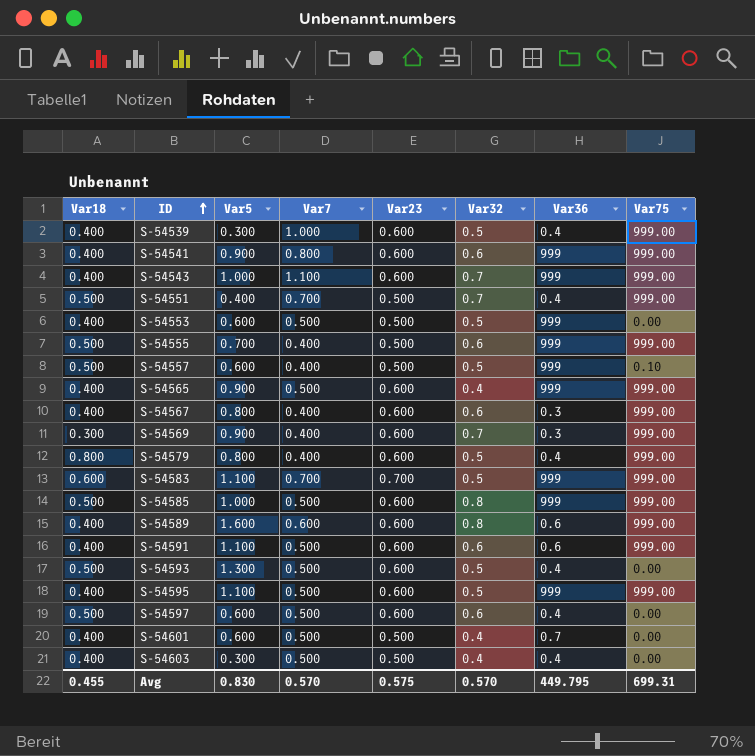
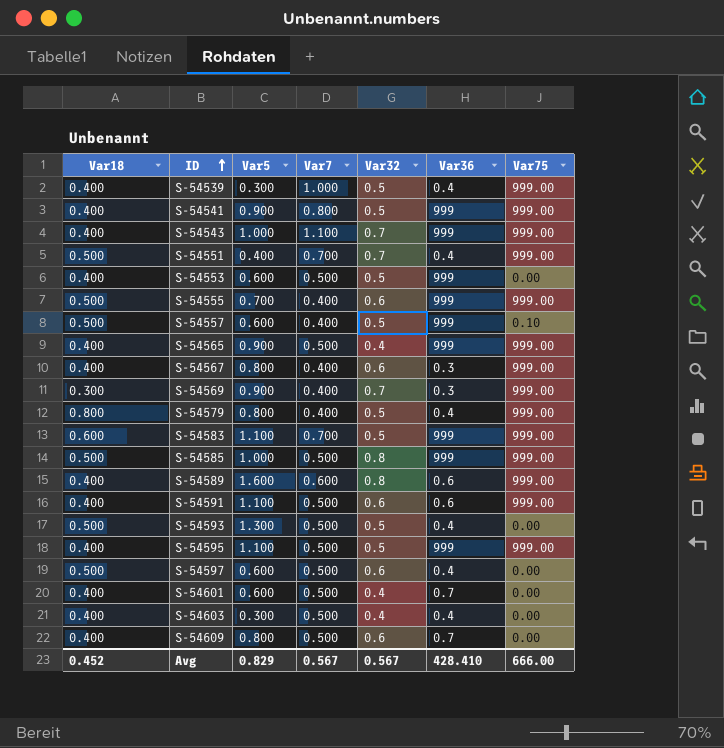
column Var23 | position: 5 -> none
S-54541 | Var32: 0.6 -> 0.5
row S-54609: none -> 0.400 | 0.800 | 0.500 | 0.6 | 0.7 | 0.00
Avg | Var18: 0.455 -> 0.452
Avg | Var5: 0.830 -> 0.829
Avg | Var7: 0.570 -> 0.567
Avg | Var32: 0.570 -> 0.567
Avg | Var36: 449.795 -> 428.410
Avg | Var75: 699.31 -> 666.00

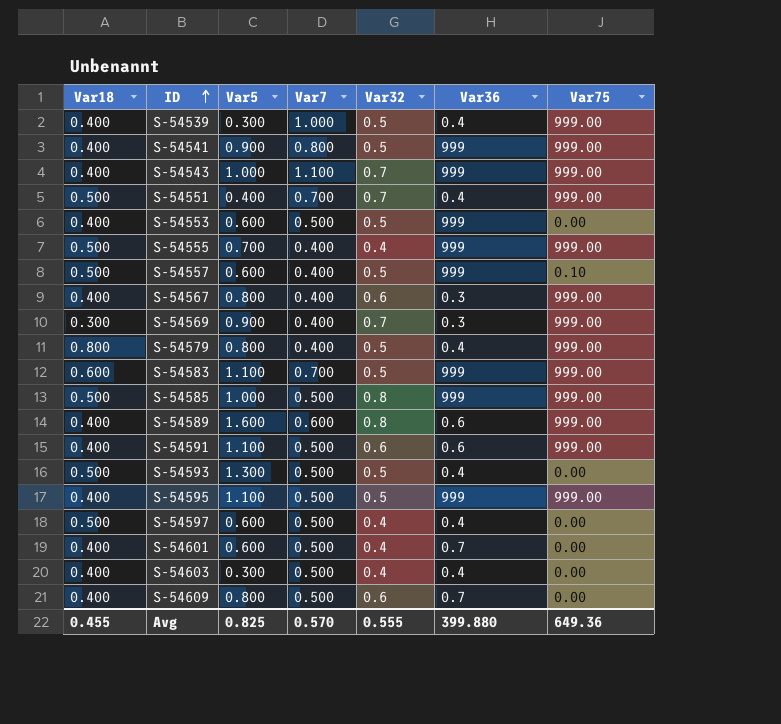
row S-54565: 0.400 | 0.900 | 0.500 | 0.4 | 999 | 999.00 -> none
S-54555 | Var32: 0.6 -> 0.4
S-54597 | Var32: 0.6 -> 0.4
Avg | Var18: 0.452 -> 0.455
Avg | Var5: 0.829 -> 0.825
Avg | Var7: 0.567 -> 0.570
Avg | Var32: 0.567 -> 0.555
Avg | Var36: 428.410 -> 399.880
Avg | Var75: 666.00 -> 649.36

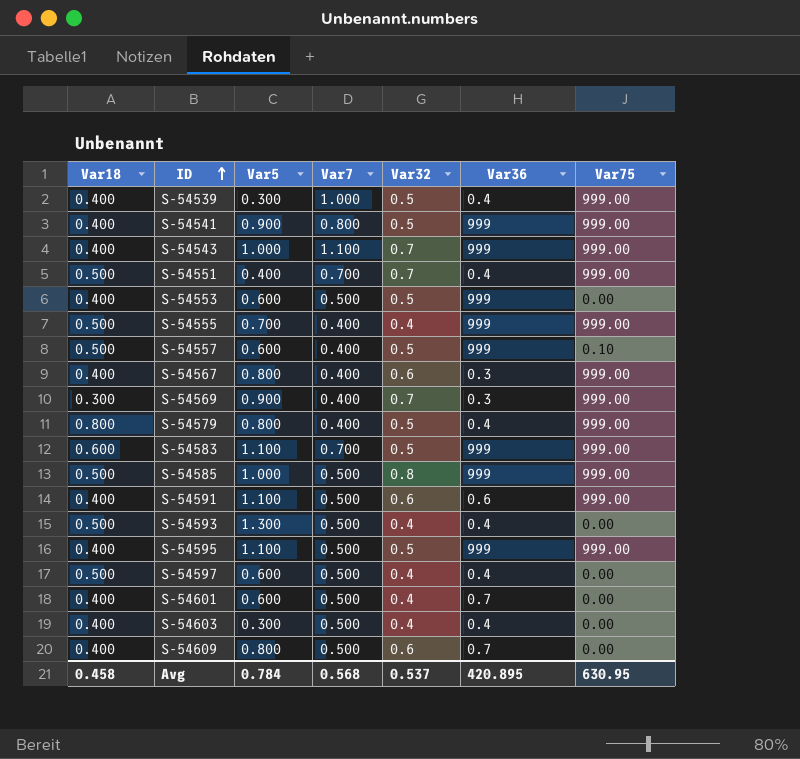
row S-54589: 0.400 | 1.600 | 0.600 | 0.8 | 0.6 | 999.00 -> none
S-54593 | Var32: 0.5 -> 0.4
Avg | Var18: 0.455 -> 0.458
Avg | Var5: 0.825 -> 0.784
Avg | Var7: 0.570 -> 0.568
Avg | Var32: 0.555 -> 0.537
Avg | Var36: 399.880 -> 420.895
Avg | Var75: 649.36 -> 630.95

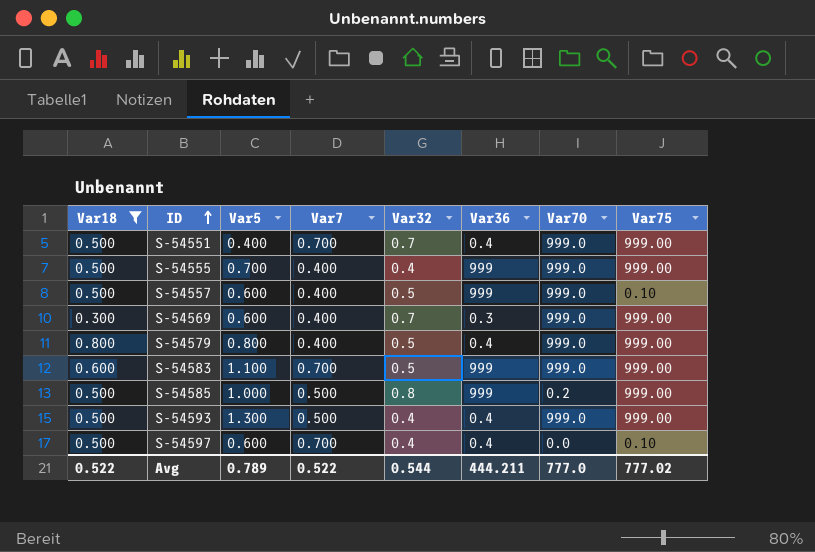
filter: none -> Var18 != 0.400
column Var70 | position: none -> 7
S-54569 | Var5: 0.900 -> 0.600
S-54593 | Var75: 0.00 -> 999.00
S-54597 | Var7: 0.500 -> 0.700
S-54597 | Var75: 0.00 -> 0.10
Avg | Var18: 0.458 -> 0.522
Avg | Var5: 0.784 -> 0.789
Avg | Var7: 0.568 -> 0.522
Avg | Var32: 0.537 -> 0.544
Avg | Var36: 420.895 -> 444.211
Avg | Var75: 630.95 -> 777.02

